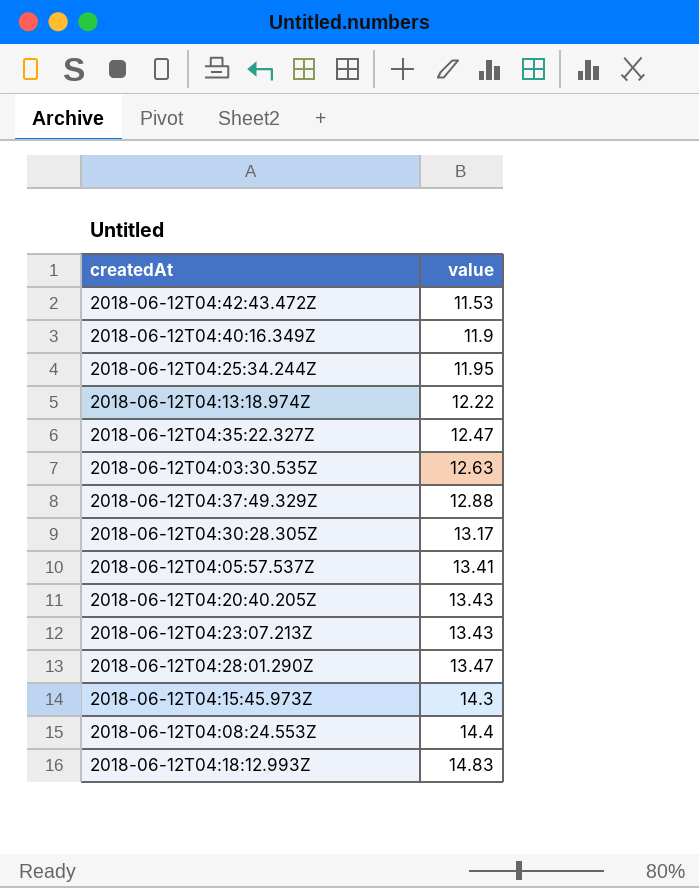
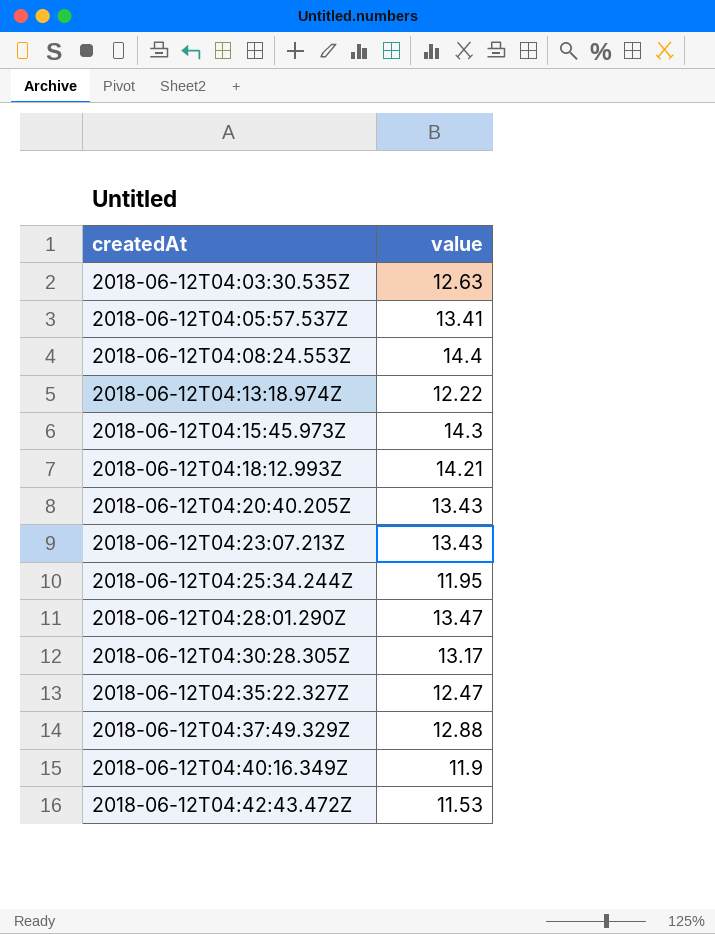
row order: value ascending -> createdAt ascending
2018-06-12T04:18:12.993Z | value: 14.83 -> 14.21

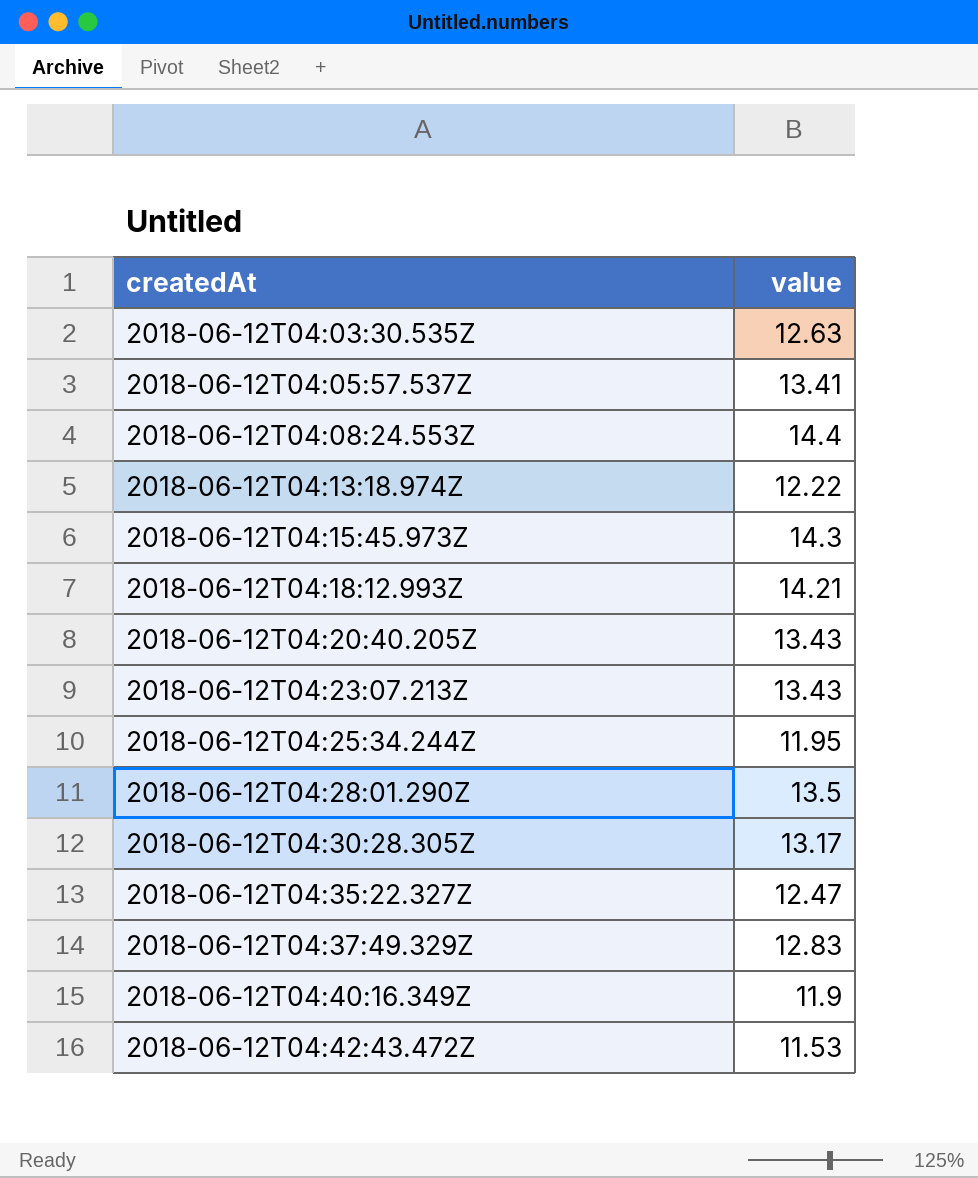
2018-06-12T04:28:01.290Z | value: 13.47 -> 13.5
2018-06-12T04:37:49.329Z | value: 12.88 -> 12.83

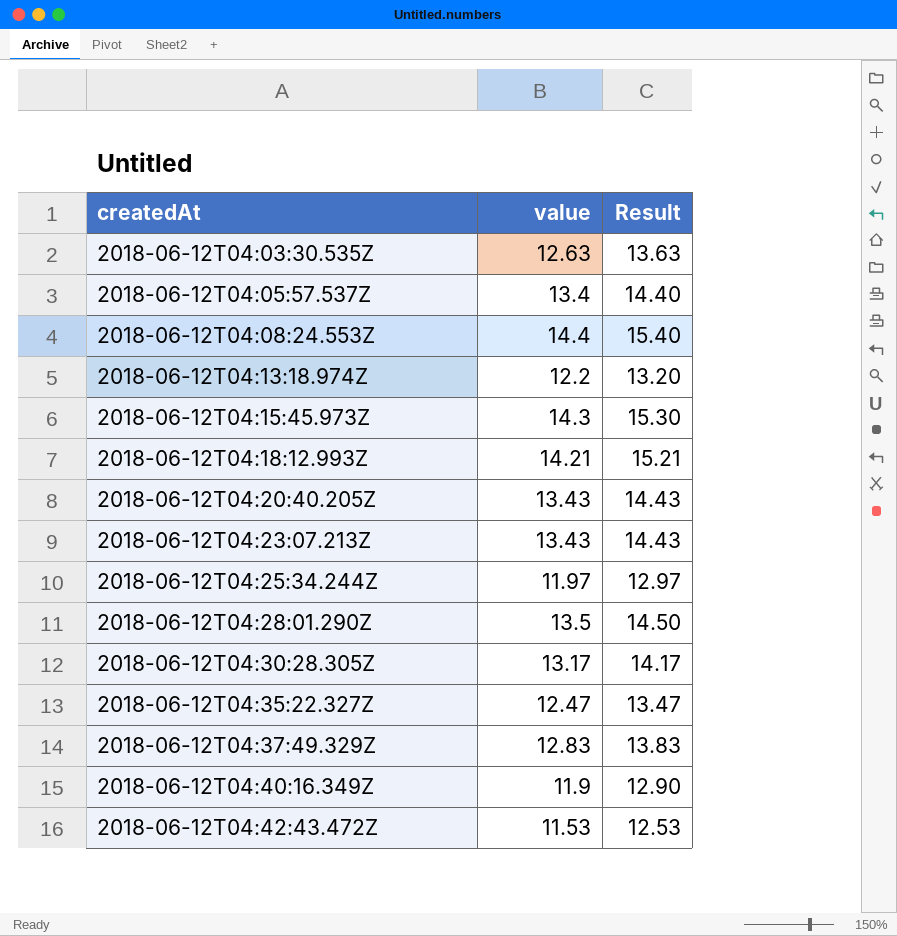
column Result | formula: none -> [value] + 1
2018-06-12T04:05:57.537Z | value: 13.41 -> 13.4
2018-06-12T04:13:18.974Z | value: 12.22 -> 12.2
2018-06-12T04:25:34.244Z | value: 11.95 -> 11.97

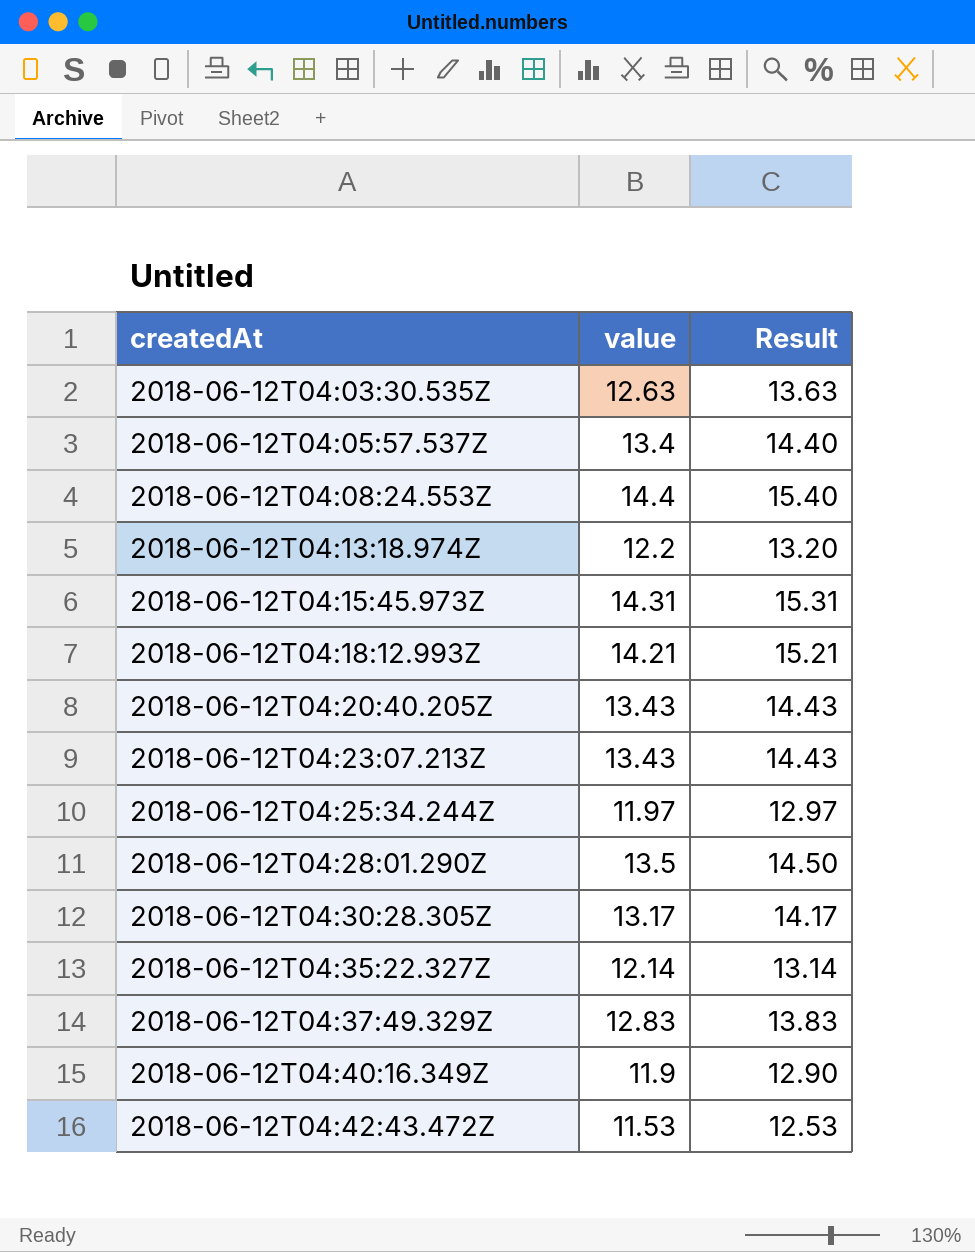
2018-06-12T04:15:45.973Z | value: 14.3 -> 14.31
2018-06-12T04:15:45.973Z | Result: 15.30 -> 15.31
2018-06-12T04:35:22.327Z | value: 12.47 -> 12.14
2018-06-12T04:35:22.327Z | Result: 13.47 -> 13.14

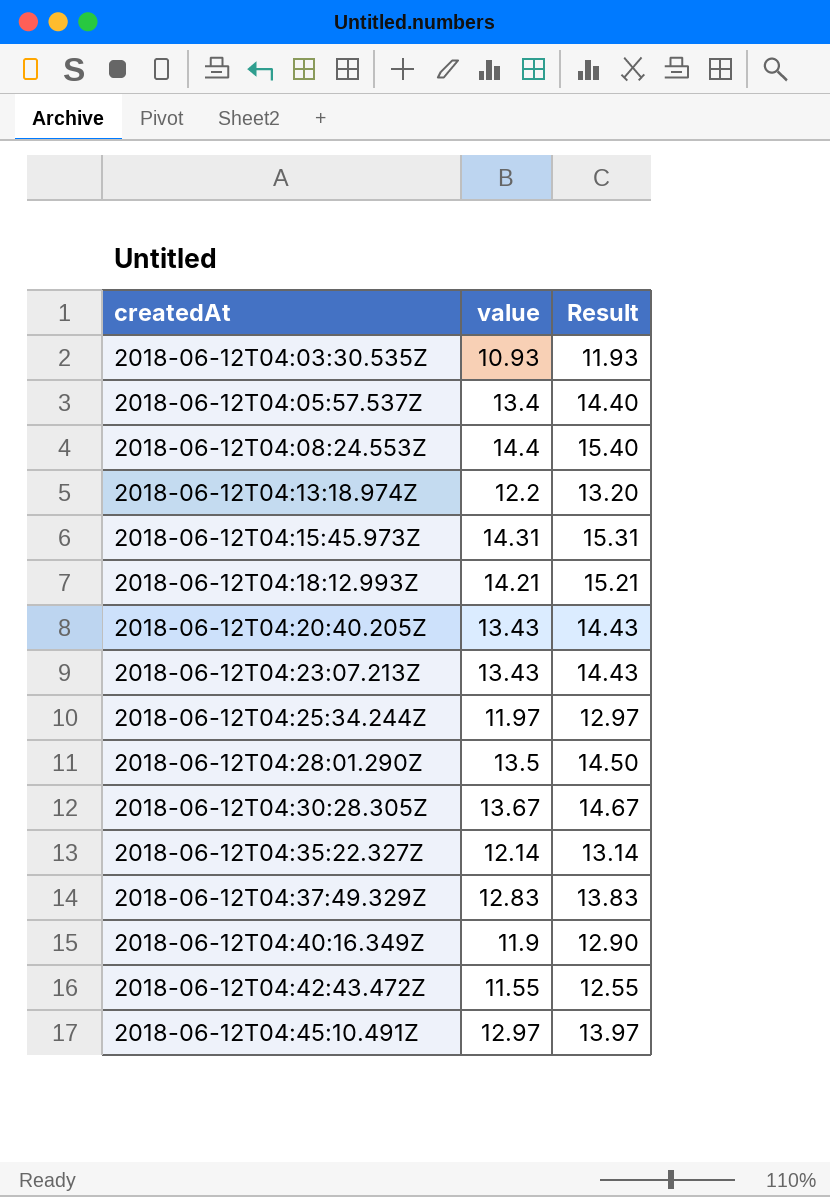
2018-06-12T04:03:30.535Z | value: 12.63 -> 10.93
2018-06-12T04:03:30.535Z | Result: 13.63 -> 11.93
2018-06-12T04:30:28.305Z | value: 13.17 -> 13.67
2018-06-12T04:30:28.305Z | Result: 14.17 -> 14.67
2018-06-12T04:42:43.472Z | value: 11.53 -> 11.55
2018-06-12T04:42:43.472Z | Result: 12.53 -> 12.55
row 2018-06-12T04:45:10.491Z: none -> 12.97 | 13.97

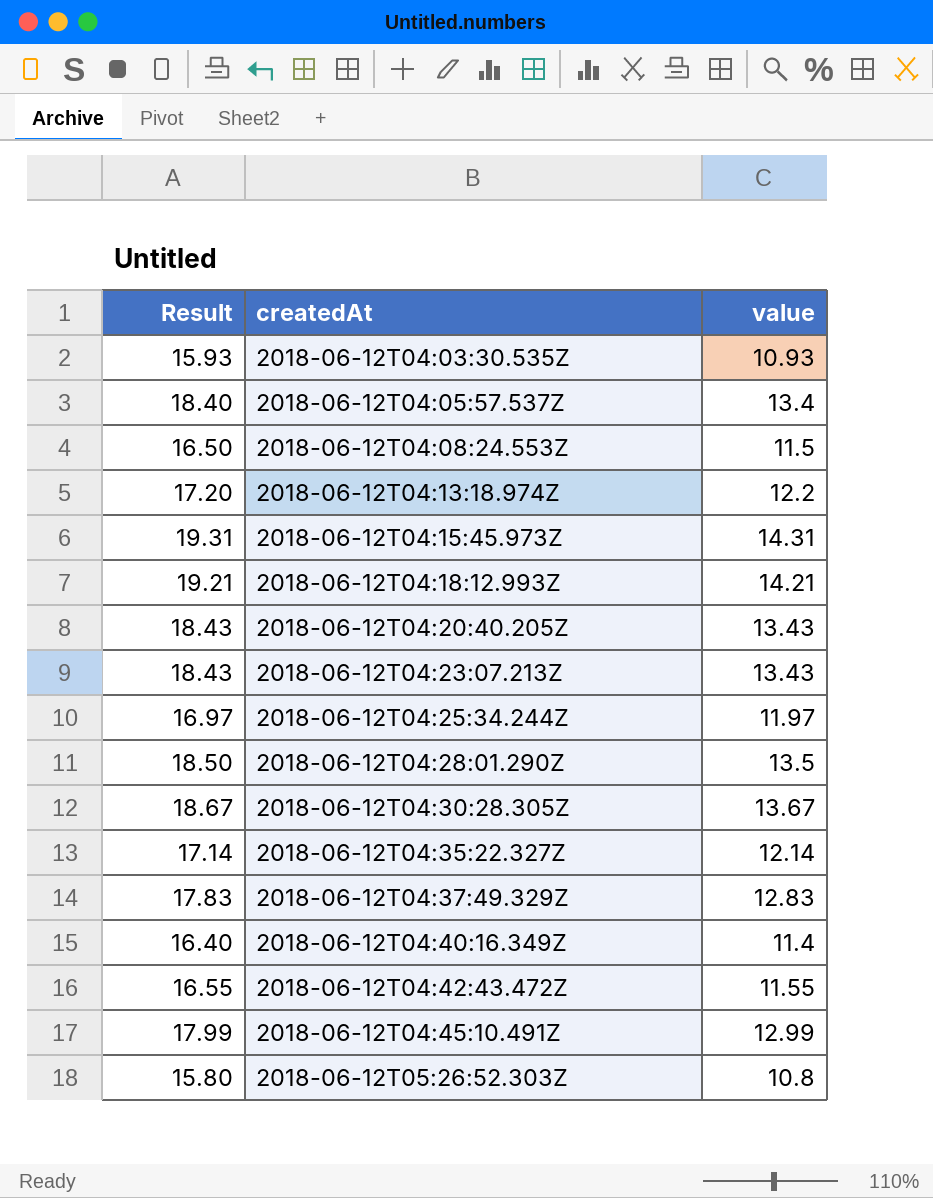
column Result | formula: [value] + 1 -> [value] + 5
column Result | position: 3 -> 1
2018-06-12T04:08:24.553Z | value: 14.4 -> 11.5
2018-06-12T04:40:16.349Z | value: 11.9 -> 11.4
2018-06-12T04:45:10.491Z | value: 12.97 -> 12.99
row 2018-06-12T05:26:52.303Z: none -> 15.80 | 10.8

